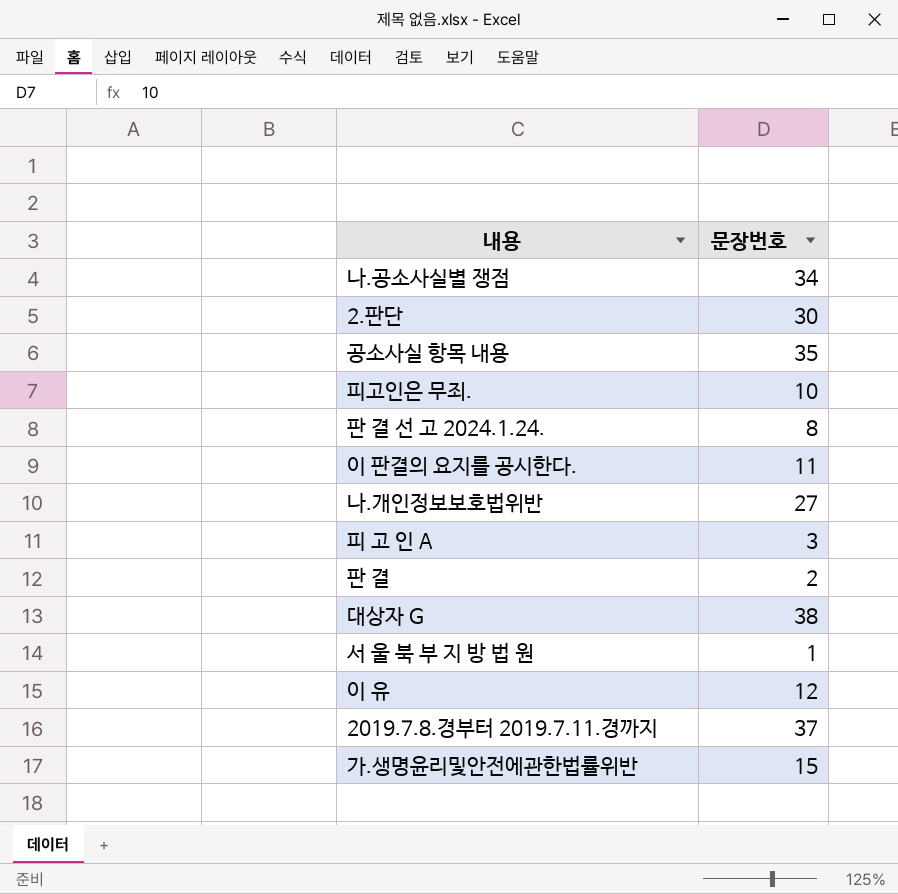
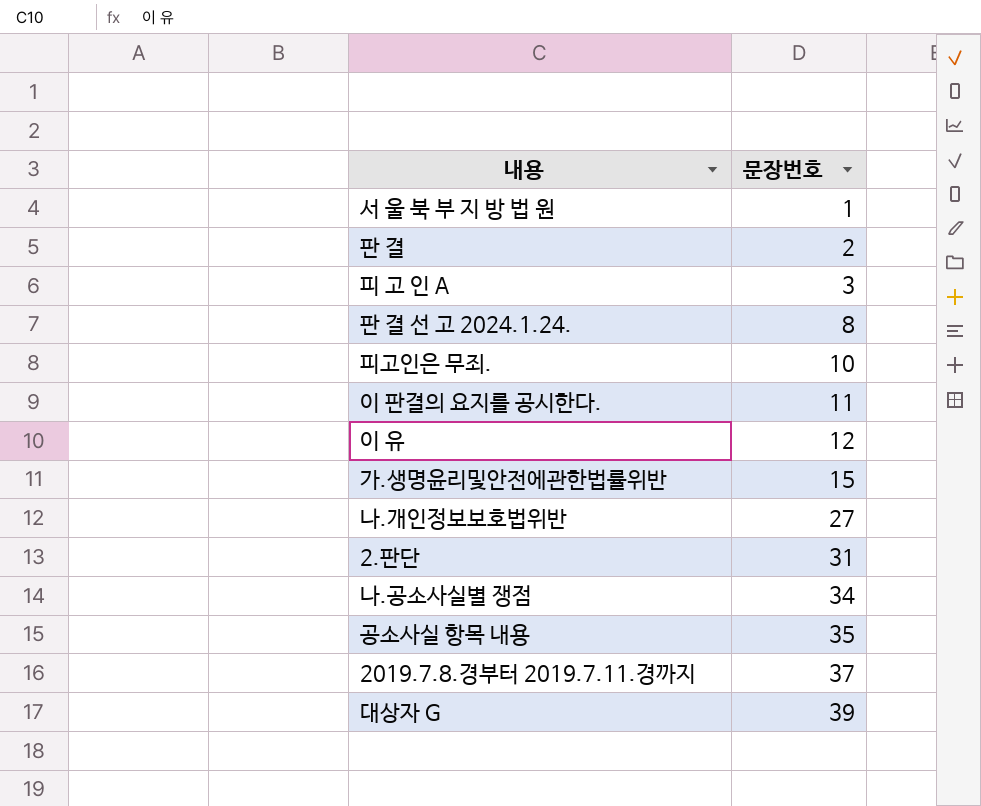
row order: none -> 문장번호 ascending
2.판단 | 문장번호: 30 -> 31
대상자 G | 문장번호: 38 -> 39

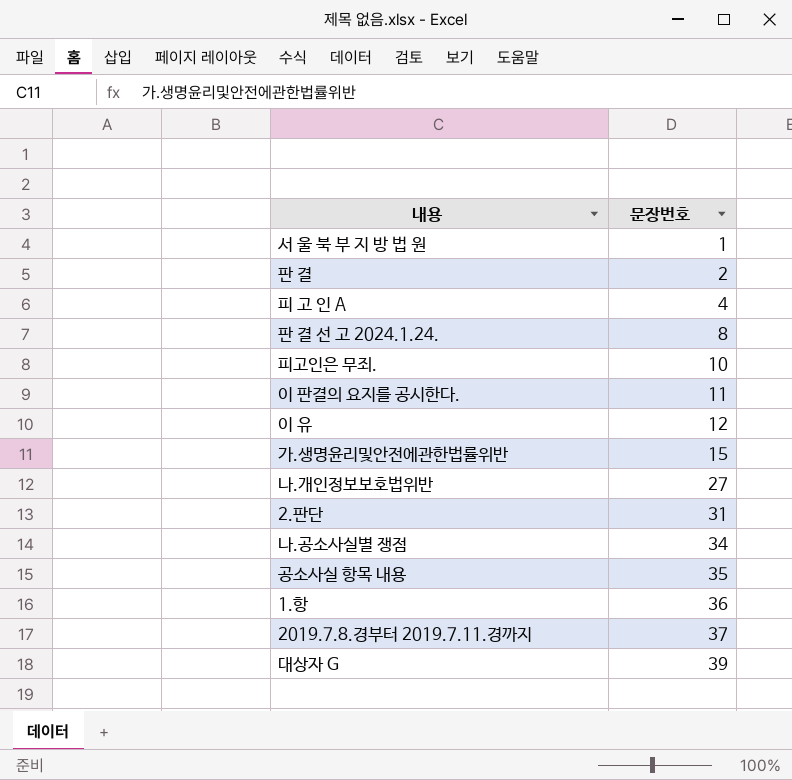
피 고 인 A | 문장번호: 3 -> 4
row 1.항: none -> 36

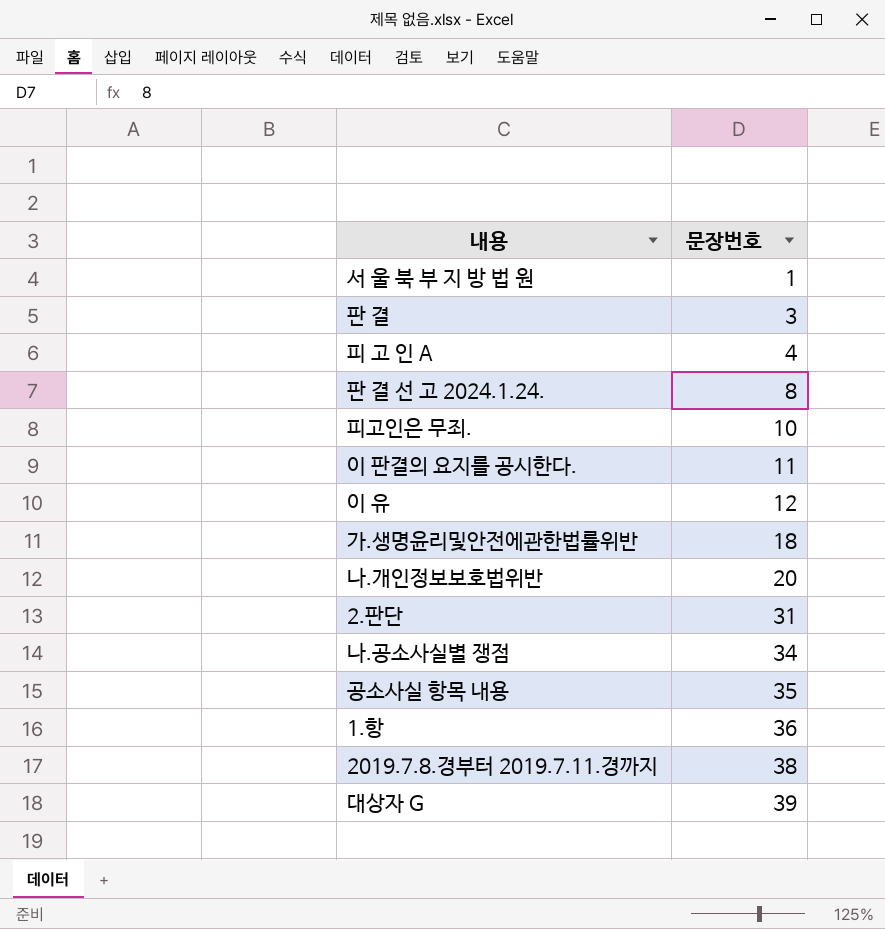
판 결 | 문장번호: 2 -> 3
가.생명윤리및안전에관한법률위반 | 문장번호: 15 -> 18
나.개인정보보호법위반 | 문장번호: 27 -> 20
2019.7.8.경부터 2019.7.11.경까지 | 문장번호: 37 -> 38

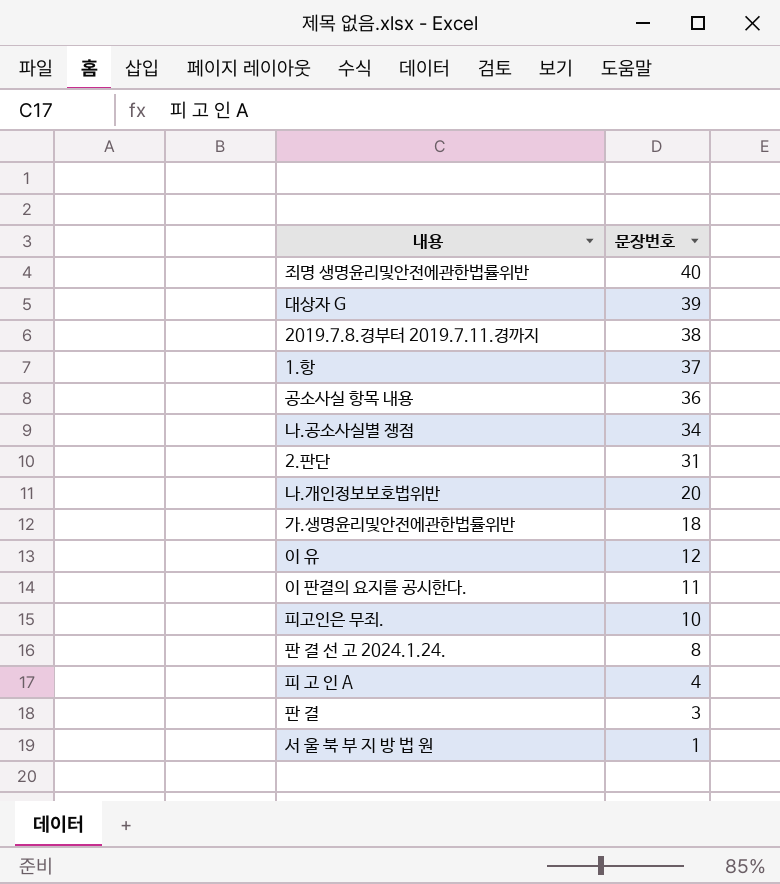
row order: 문장번호 ascending -> 문장번호 descending
row 죄명 생명윤리및안전에관한법률위반: none -> 40
1.항 | 문장번호: 36 -> 37
공소사실 항목 내용 | 문장번호: 35 -> 36

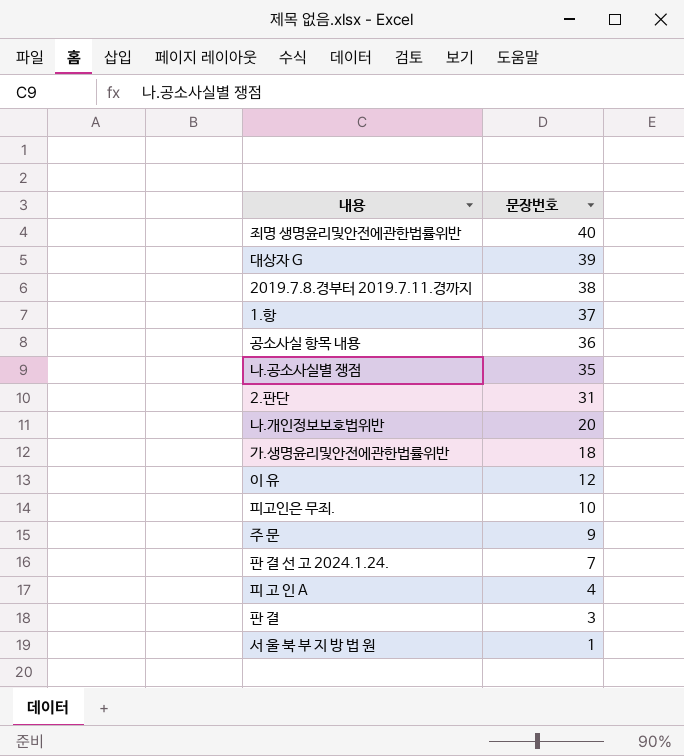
row 이 판결의 요지를 공시한다.: 11 -> none
나.공소사실별 쟁점 | 문장번호: 34 -> 35
row 주 문: none -> 9
판 결 선 고 2024.1.24. | 문장번호: 8 -> 7

